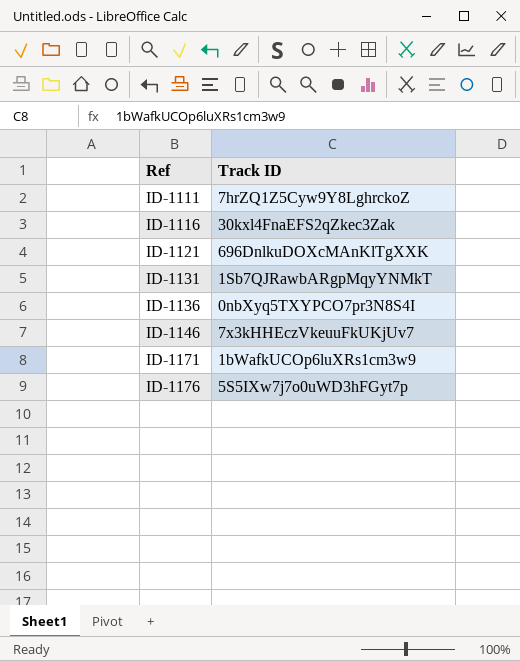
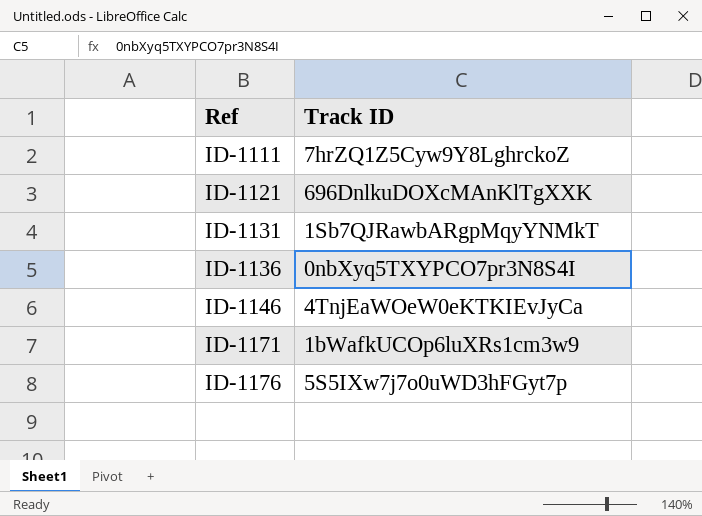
row ID-1116: 30kxl4FnaEFS2qZkec3Zak -> none
ID-1146 | Track ID: 7x3kHHEczVkeuuFkUKjUv7 -> 4TnjEaWOeW0eKTKIEvJyCa

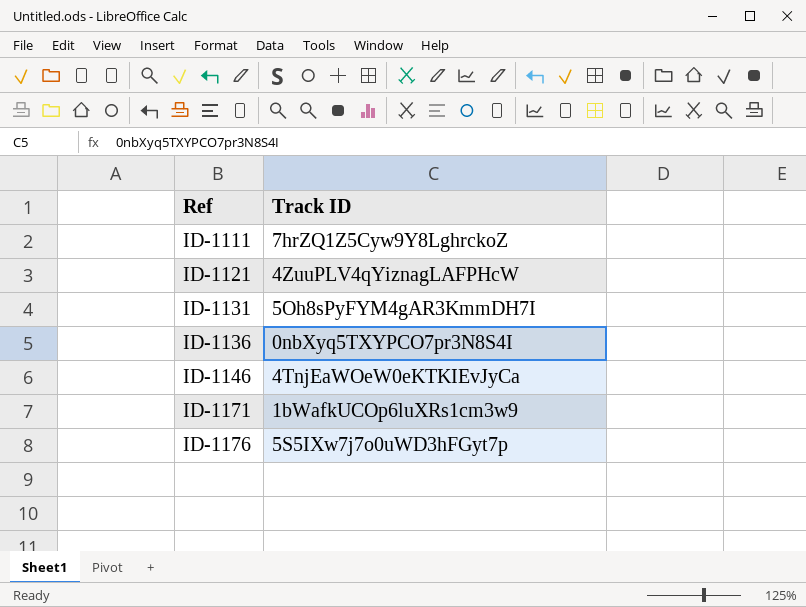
ID-1121 | Track ID: 696DnlkuDOXcMAnKlTgXXK -> 4ZuuPLV4qYiznagLAFPHcW
ID-1131 | Track ID: 1Sb7QJRawbARgpMqyYNMkT -> 5Oh8sPyFYM4gAR3KmmDH7I

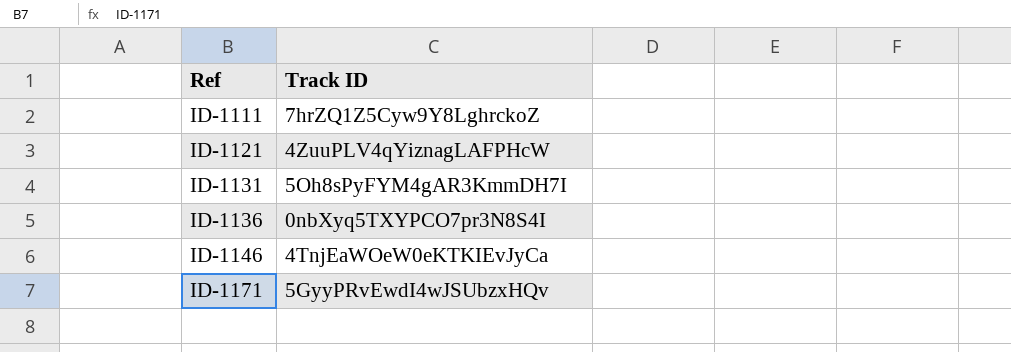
row ID-1176: 5S5IXw7j7o0uWD3hFGyt7p -> none
ID-1171 | Track ID: 1bWafkUCOp6luXRs1cm3w9 -> 5GyyPRvEwdI4wJSUbzxHQv

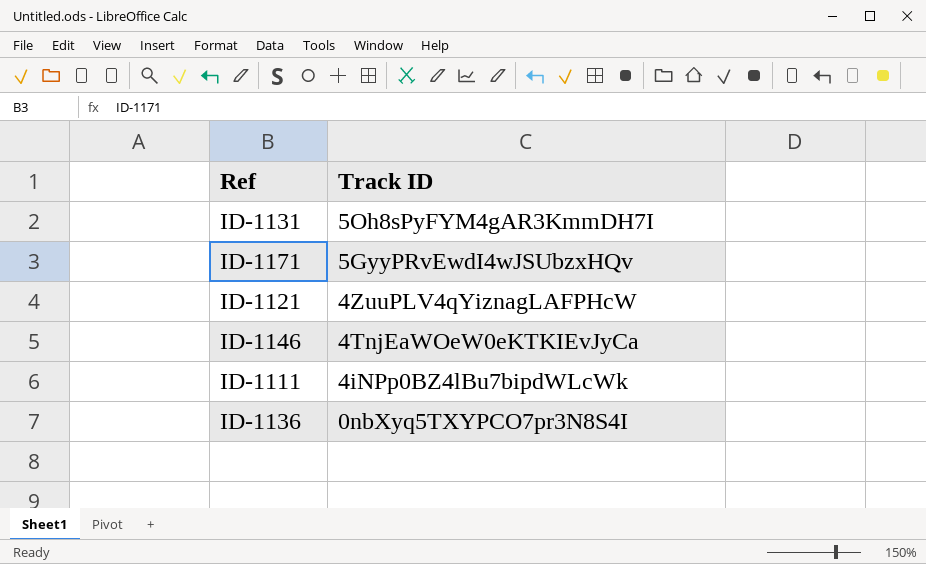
row order: Ref ascending -> Track ID descending
ID-1111 | Track ID: 7hrZQ1Z5Cyw9Y8LghrckoZ -> 4iNPp0BZ4lBu7bipdWLcWk

